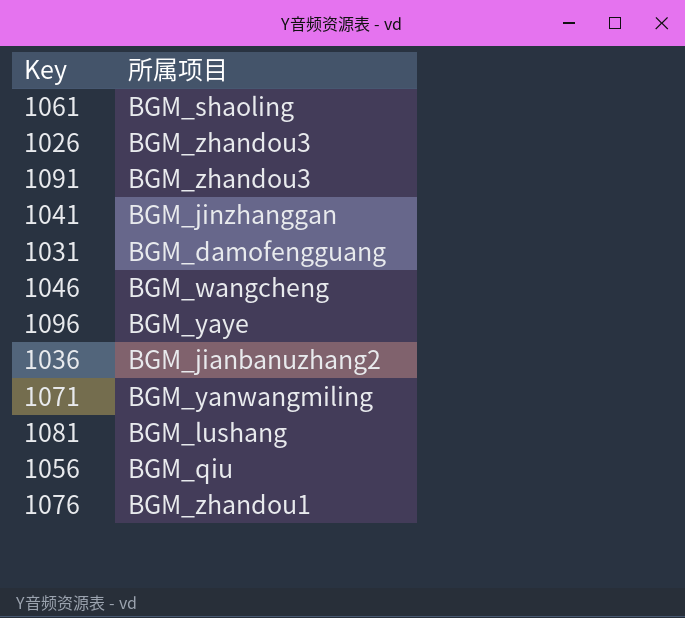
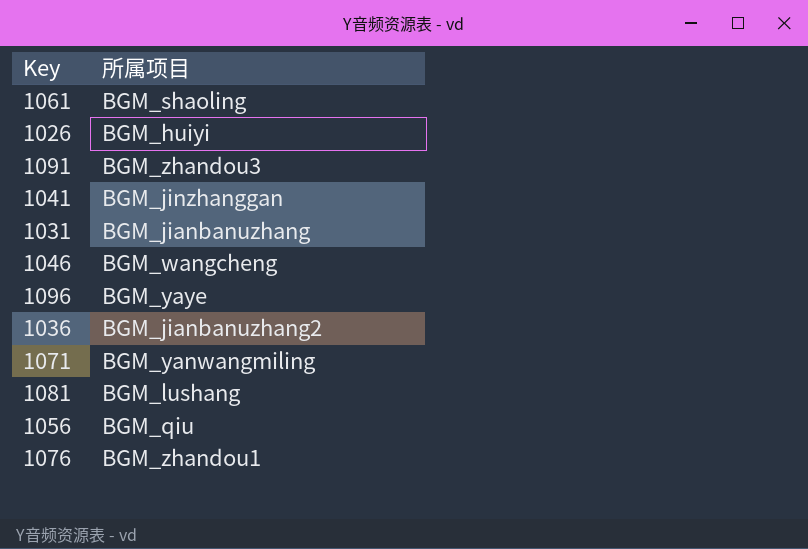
1026 | 所属项目: BGM_zhandou3 -> BGM_huiyi
1031 | 所属项目: BGM_damofengguang -> BGM_jianbanuzhang

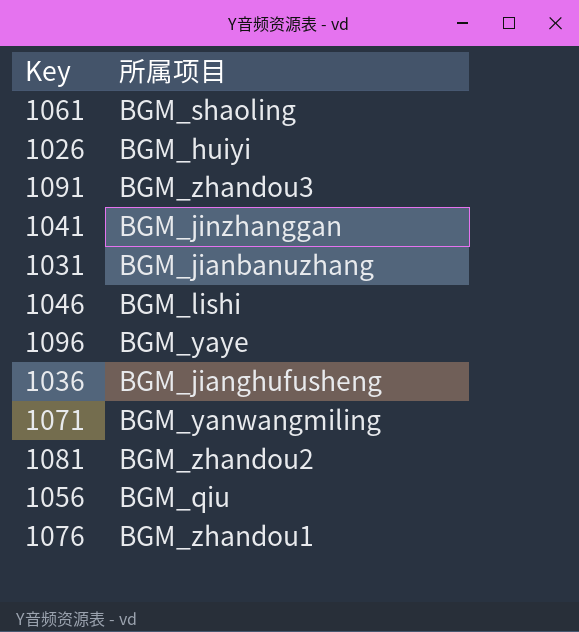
1046 | 所属项目: BGM_wangcheng -> BGM_lishi
1036 | 所属项目: BGM_jianbanuzhang2 -> BGM_jianghufusheng
1081 | 所属项目: BGM_lushang -> BGM_zhandou2

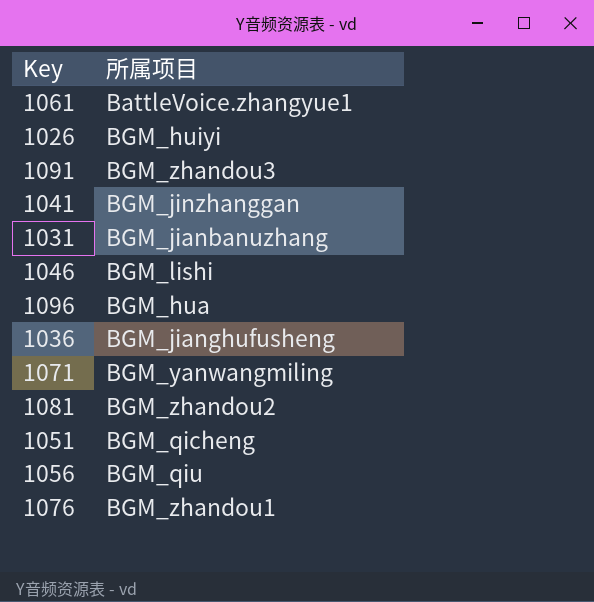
1061 | 所属项目: BGM_shaoling -> BattleVoice.zhangyue1
1096 | 所属项目: BGM_yaye -> BGM_hua
row 1051: none -> BGM_qicheng

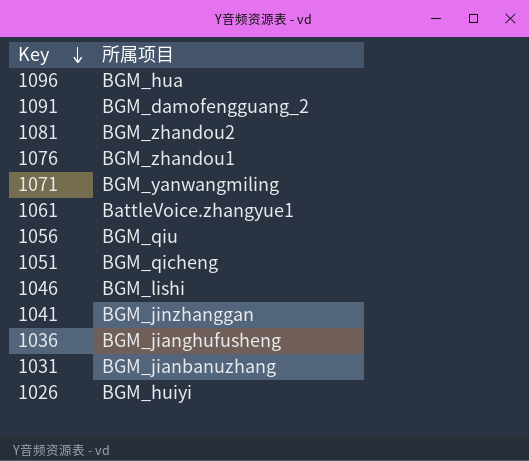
row order: none -> Key descending
1091 | 所属项目: BGM_zhandou3 -> BGM_damofengguang_2

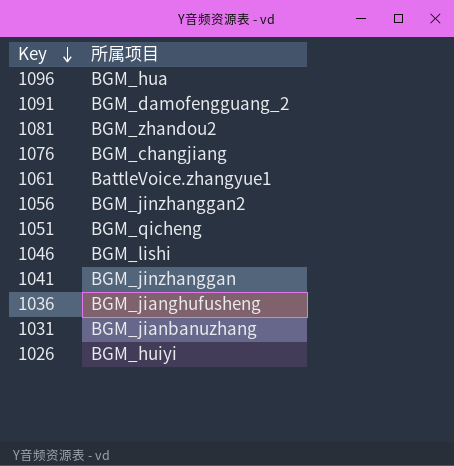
row 1071: BGM_yanwangmiling -> none
1076 | 所属项目: BGM_zhandou1 -> BGM_changjiang
1056 | 所属项目: BGM_qiu -> BGM_jinzhanggan2

